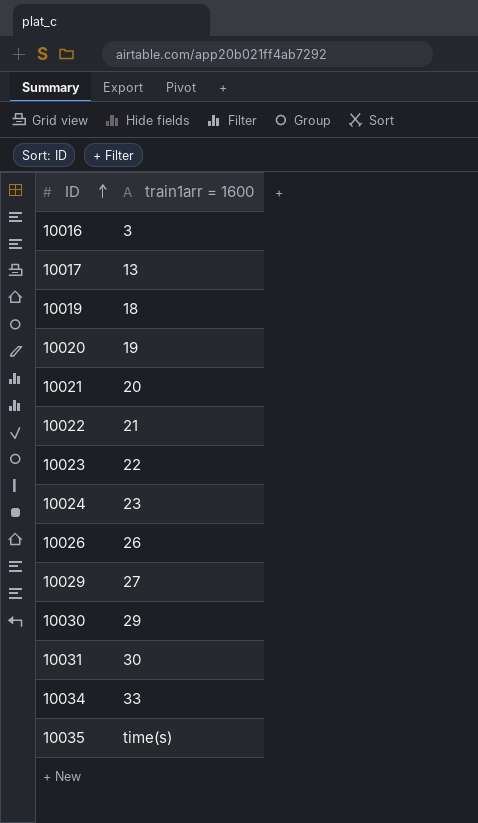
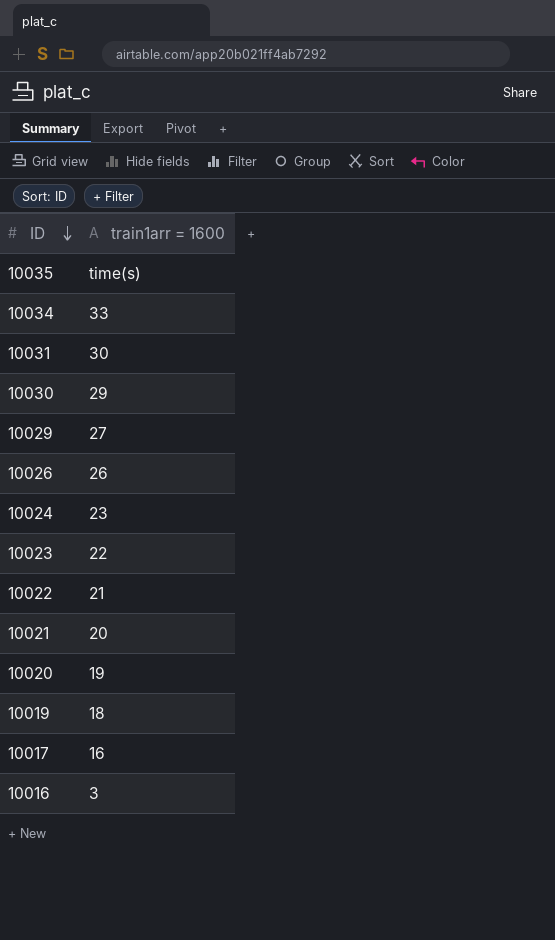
row order: ID ascending -> ID descending
10017 | train1arr = 1600: 13 -> 16

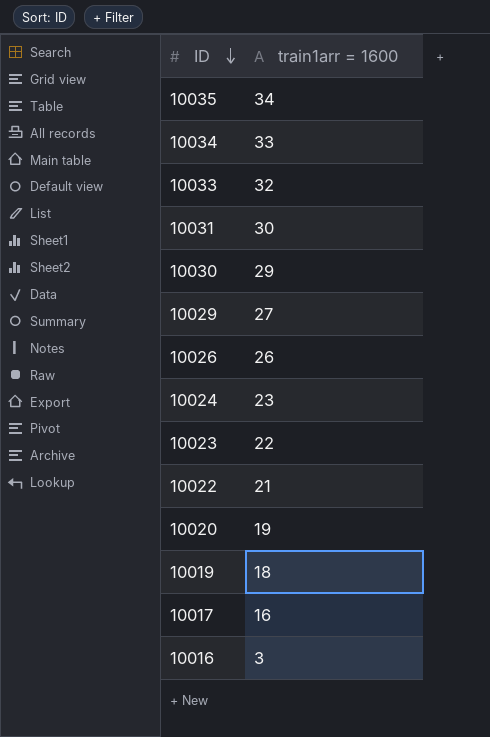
row 10021: 20 -> none
10035 | train1arr = 1600: time(s) -> 34
row 10033: none -> 32

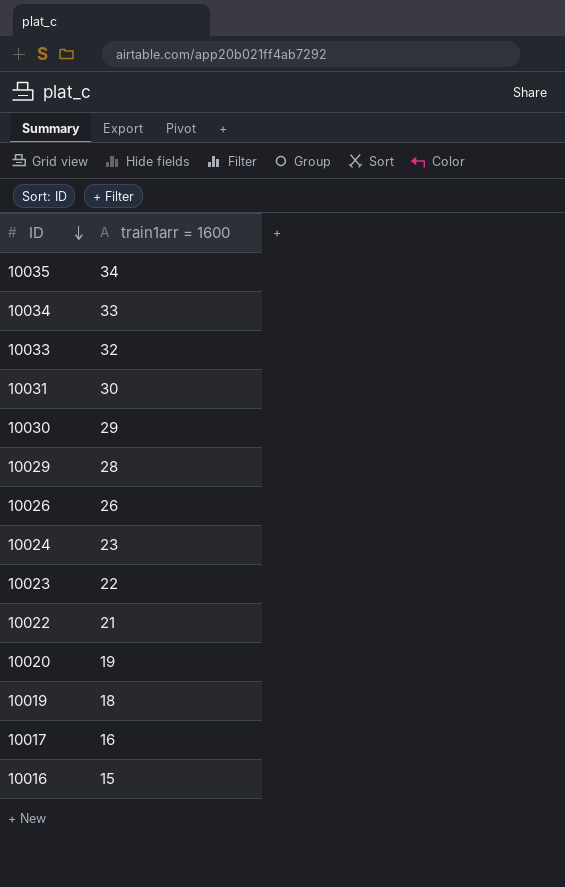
10029 | train1arr = 1600: 27 -> 28
10016 | train1arr = 1600: 3 -> 15

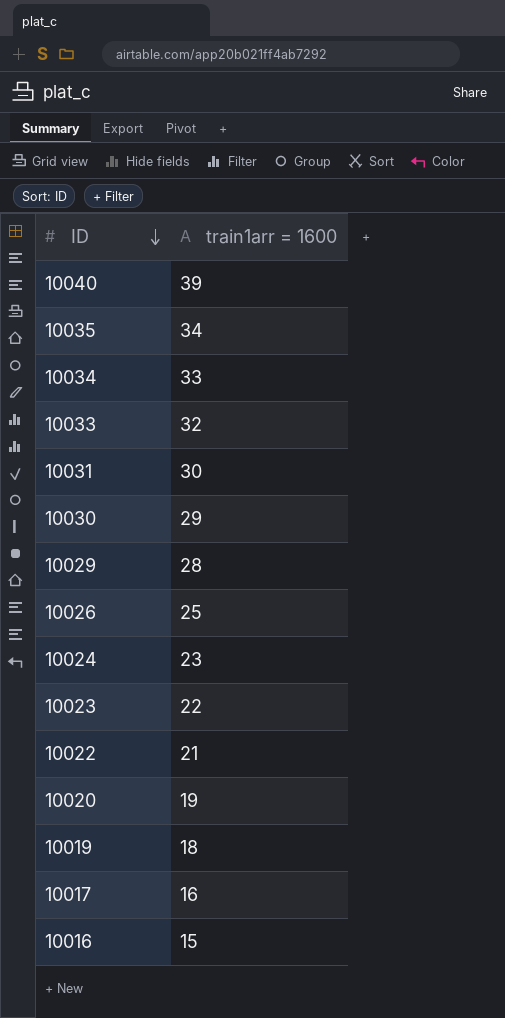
row 10040: none -> 39
10026 | train1arr = 1600: 26 -> 25

